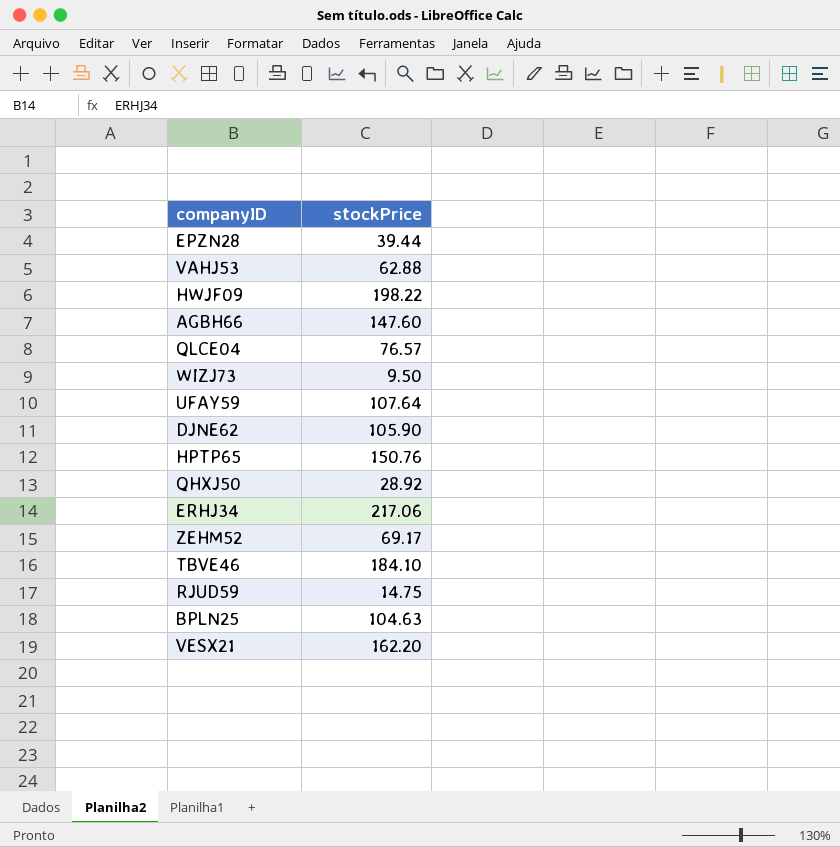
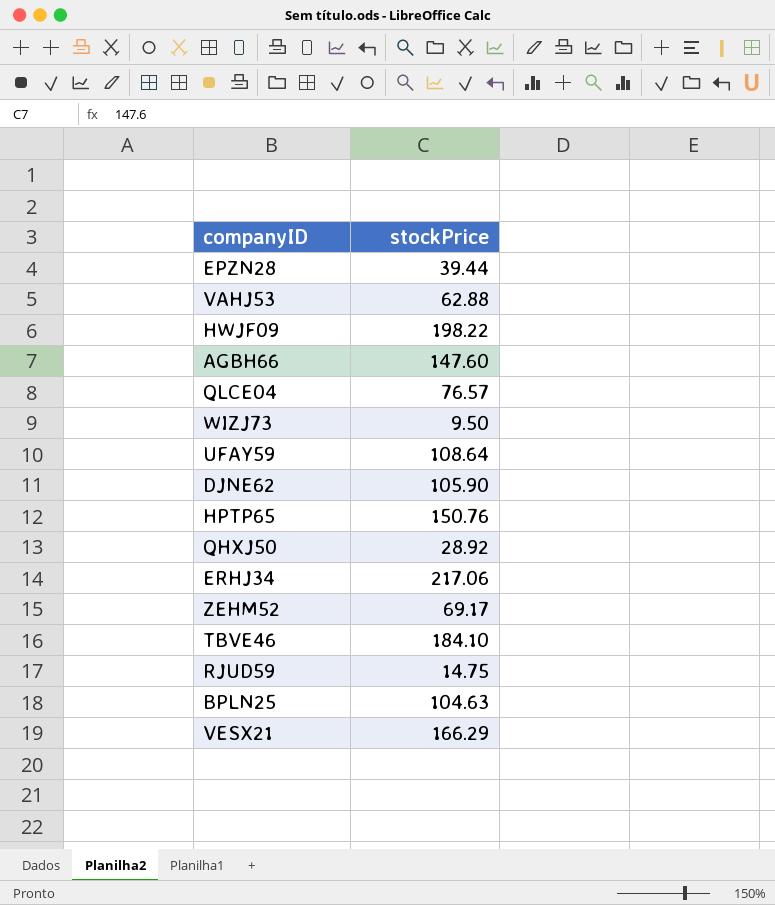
UFAY59 | stockPrice: 107.64 -> 108.64
VESX21 | stockPrice: 162.20 -> 166.29

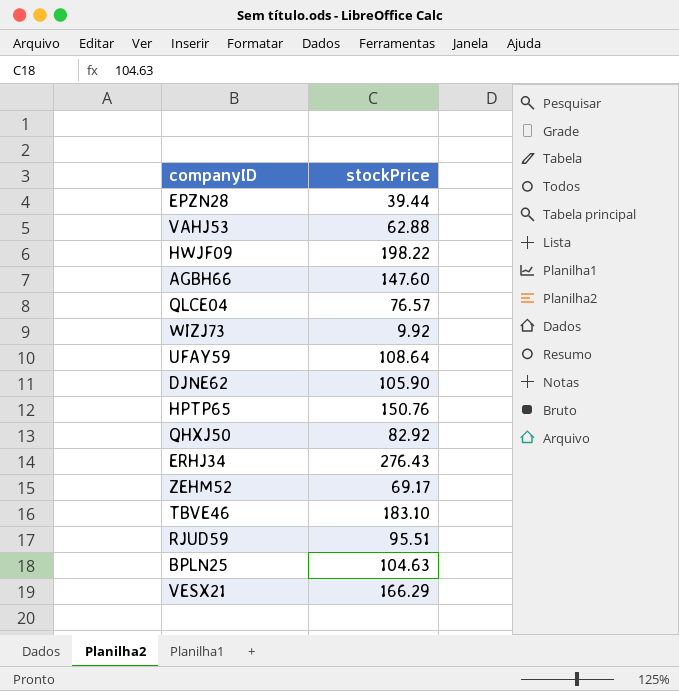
WIZJ73 | stockPrice: 9.50 -> 9.92
QHXJ50 | stockPrice: 28.92 -> 82.92
ERHJ34 | stockPrice: 217.06 -> 276.43
TBVE46 | stockPrice: 184.10 -> 183.10
RJUD59 | stockPrice: 14.75 -> 95.51

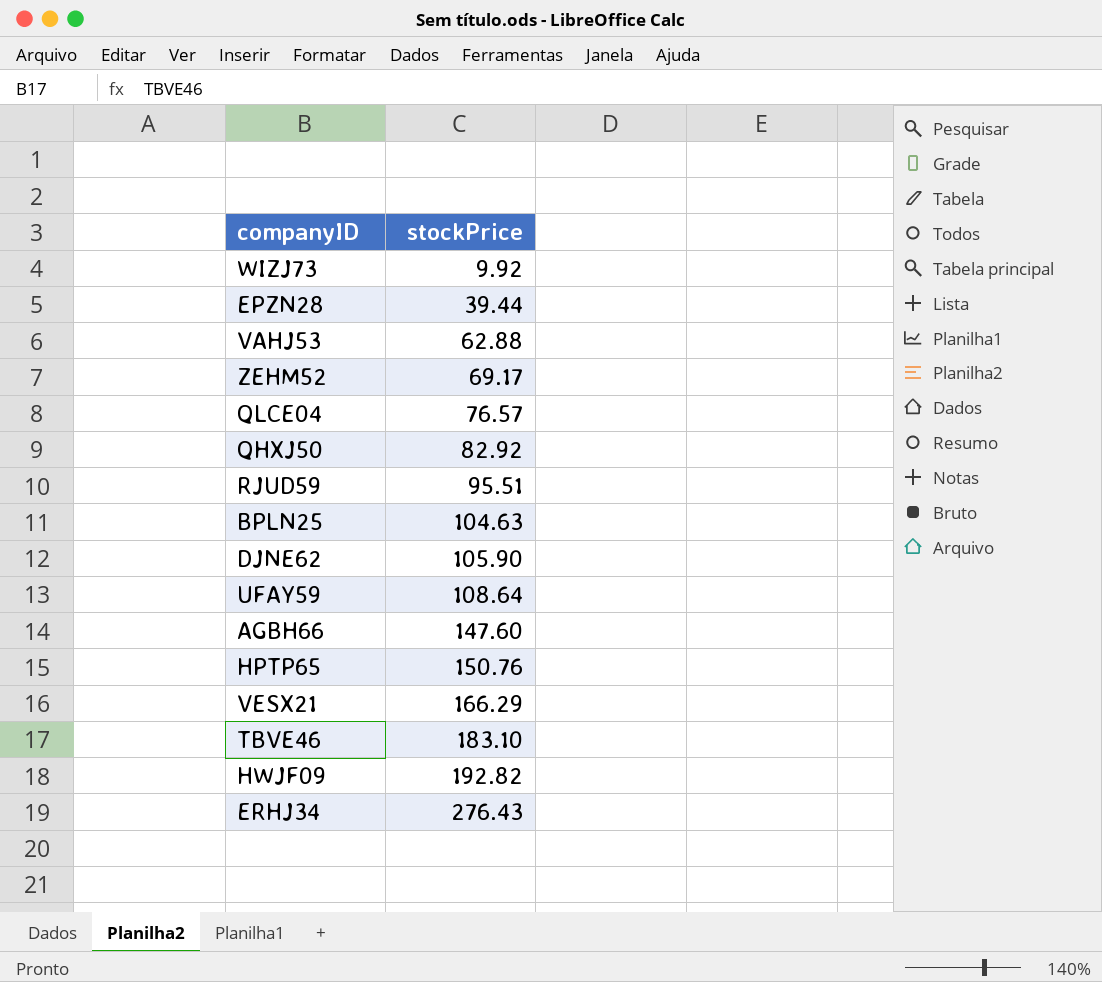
row order: none -> stockPrice ascending
HWJF09 | stockPrice: 198.22 -> 192.82

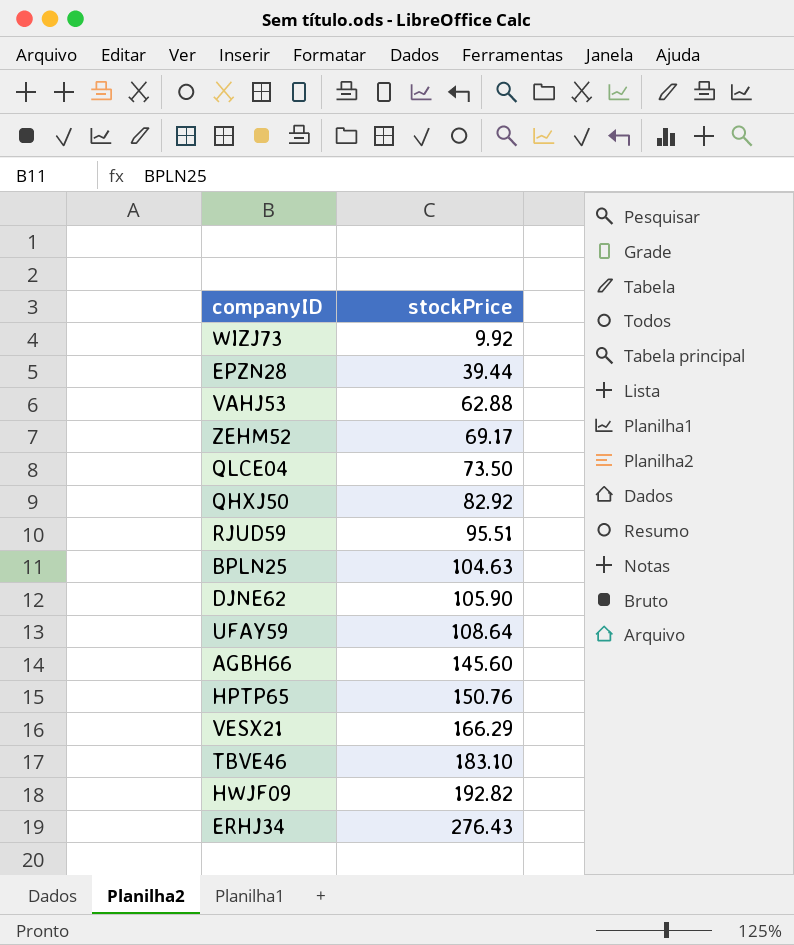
QLCE04 | stockPrice: 76.57 -> 73.50
AGBH66 | stockPrice: 147.60 -> 145.60

